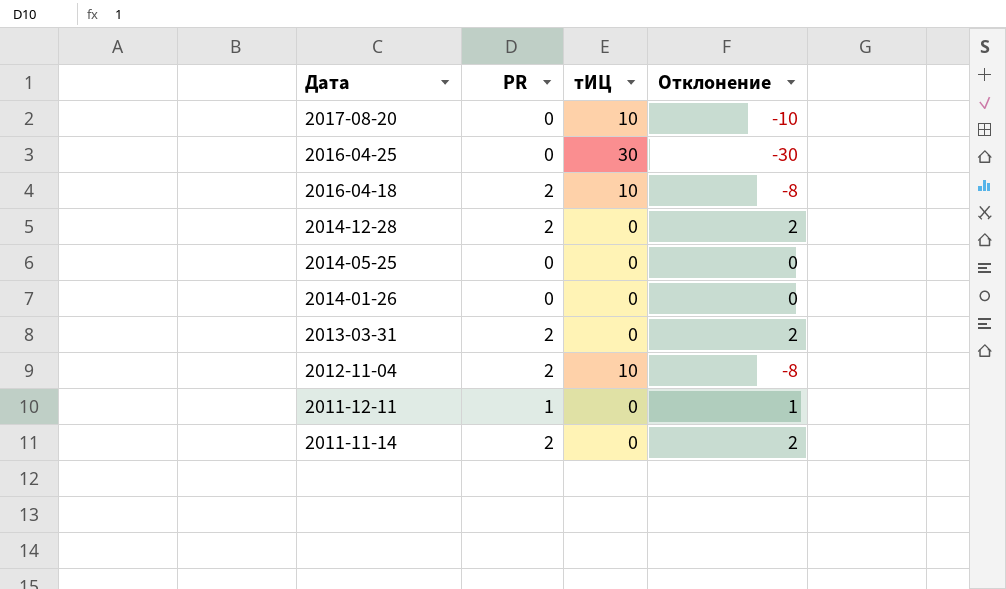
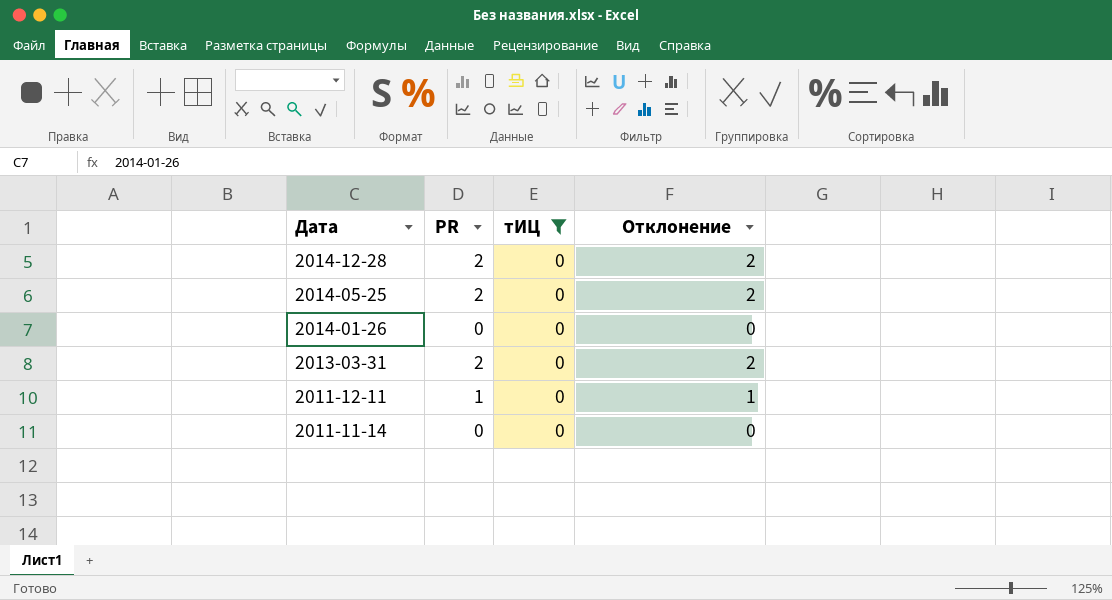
filter: none -> тИЦ = 0
2014-05-25 | PR: 0 -> 2
2014-05-25 | Отклонение: 0 -> 2
2011-11-14 | PR: 2 -> 0
2011-11-14 | Отклонение: 2 -> 0

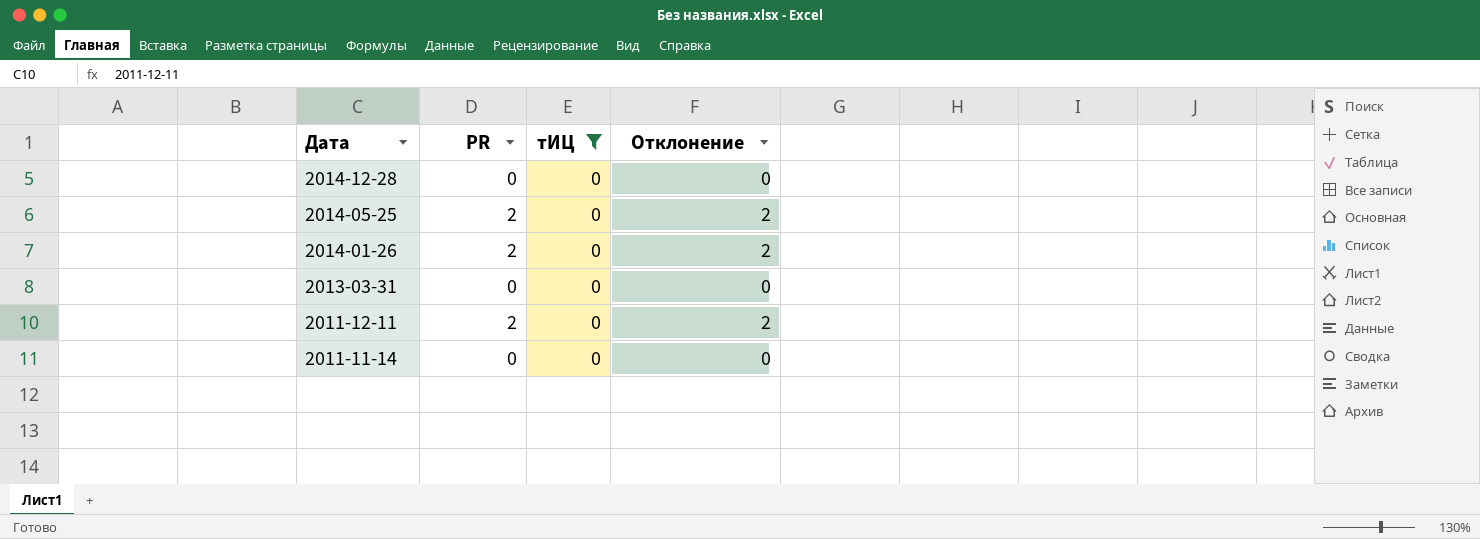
2014-12-28 | PR: 2 -> 0
2014-12-28 | Отклонение: 2 -> 0
2014-01-26 | PR: 0 -> 2
2014-01-26 | Отклонение: 0 -> 2
2013-03-31 | PR: 2 -> 0
2013-03-31 | Отклонение: 2 -> 0
2011-12-11 | PR: 1 -> 2
2011-12-11 | Отклонение: 1 -> 2

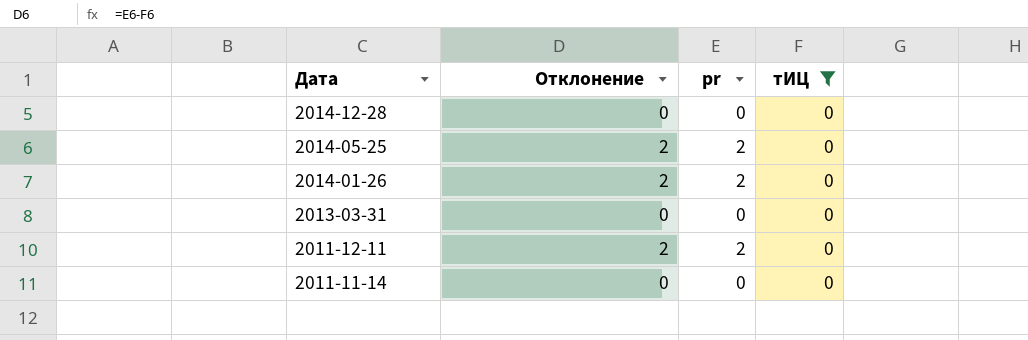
column Отклонение | position: 4 -> 2
column name: PR -> pr

